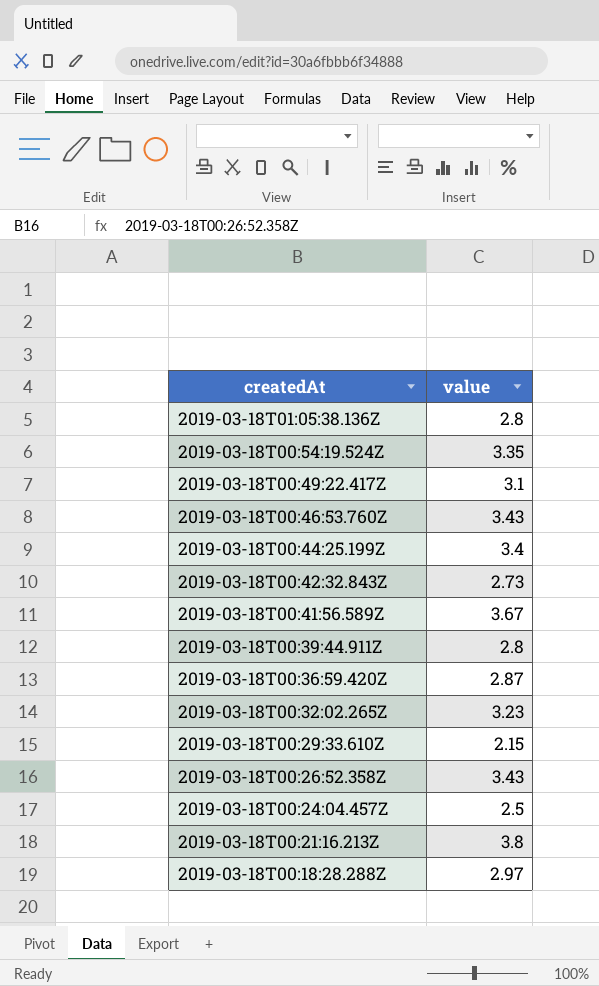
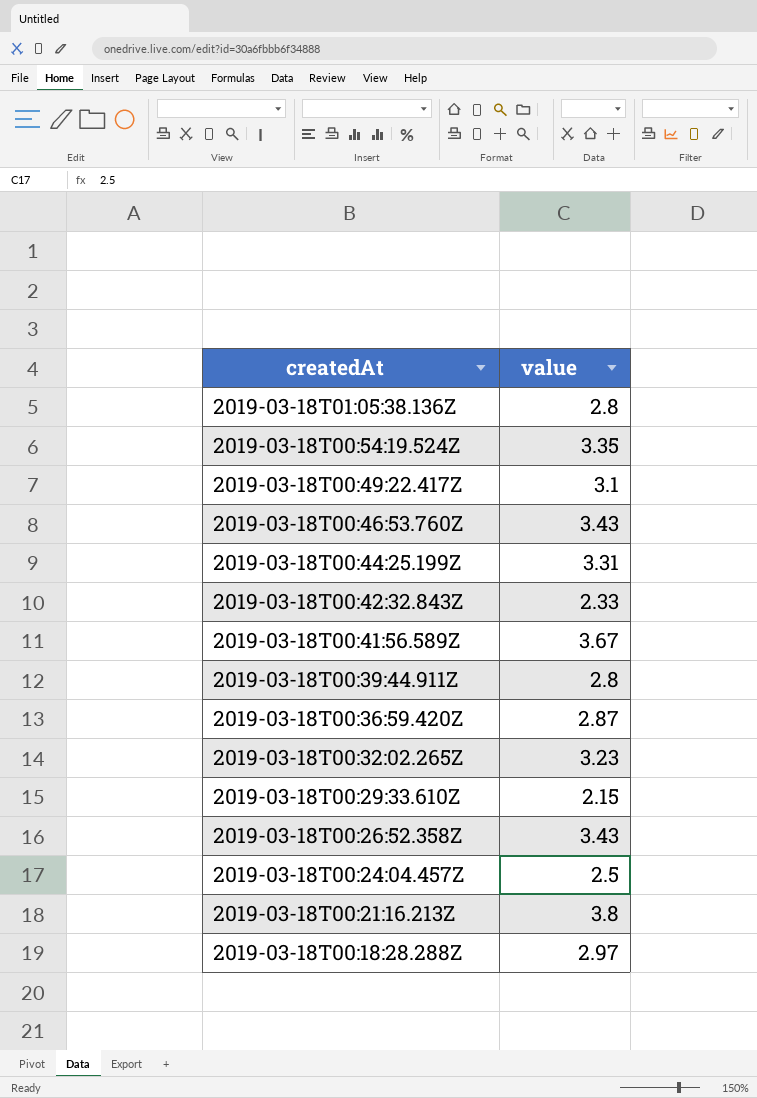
2019-03-18T00:44:25.199Z | value: 3.4 -> 3.31
2019-03-18T00:42:32.843Z | value: 2.73 -> 2.33

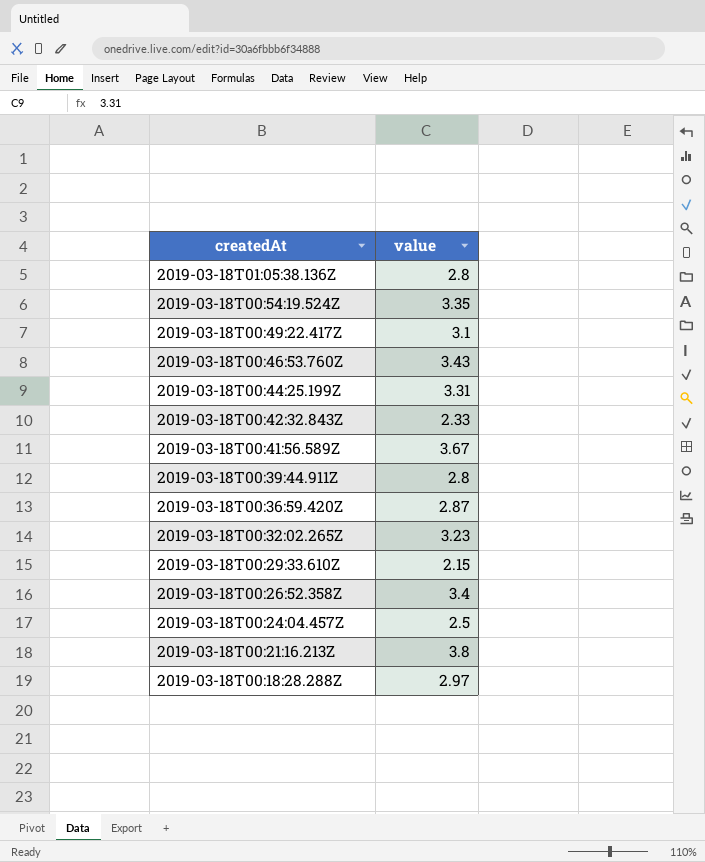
2019-03-18T00:26:52.358Z | value: 3.43 -> 3.4

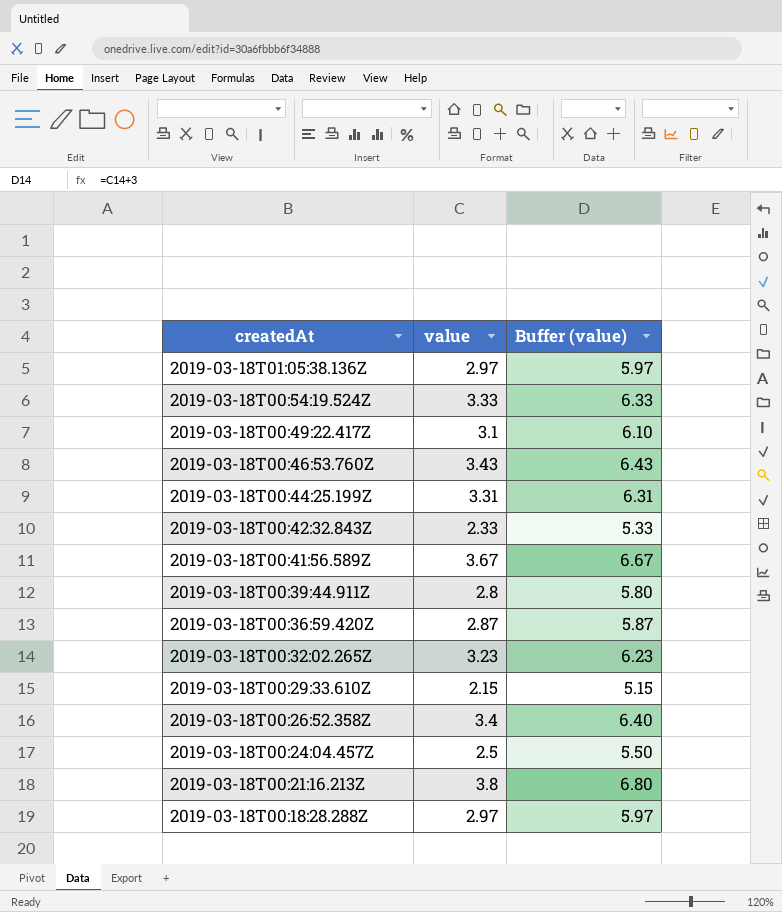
column Buffer (value) | formula: none -> [value] + 3
2019-03-18T01:05:38.136Z | value: 2.8 -> 2.97
2019-03-18T00:54:19.524Z | value: 3.35 -> 3.33

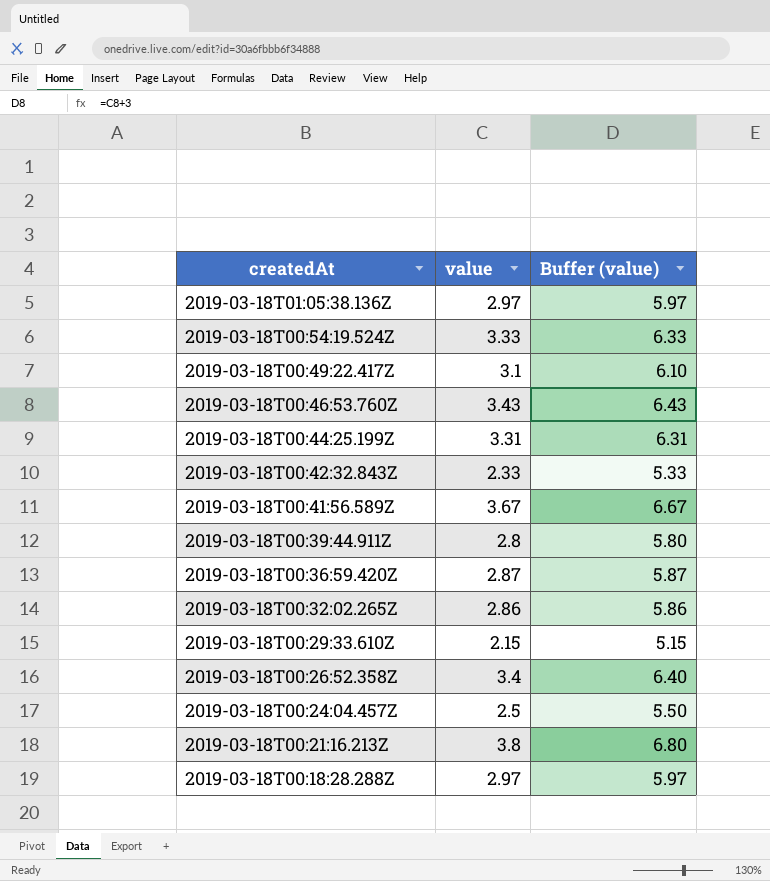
2019-03-18T00:32:02.265Z | value: 3.23 -> 2.86
2019-03-18T00:32:02.265Z | Buffer (value): 6.23 -> 5.86

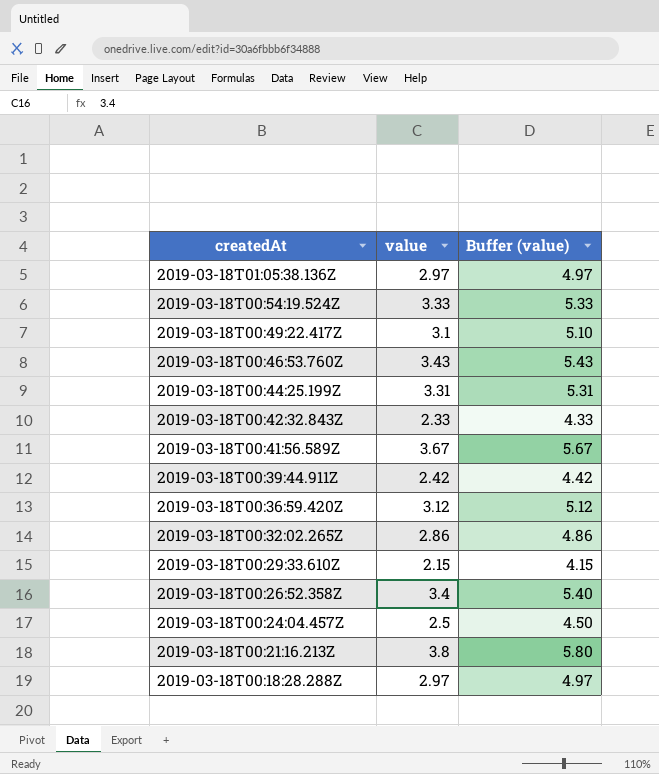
column Buffer (value) | formula: [value] + 3 -> [value] + 2
2019-03-18T00:39:44.911Z | value: 2.8 -> 2.42
2019-03-18T00:36:59.420Z | value: 2.87 -> 3.12

